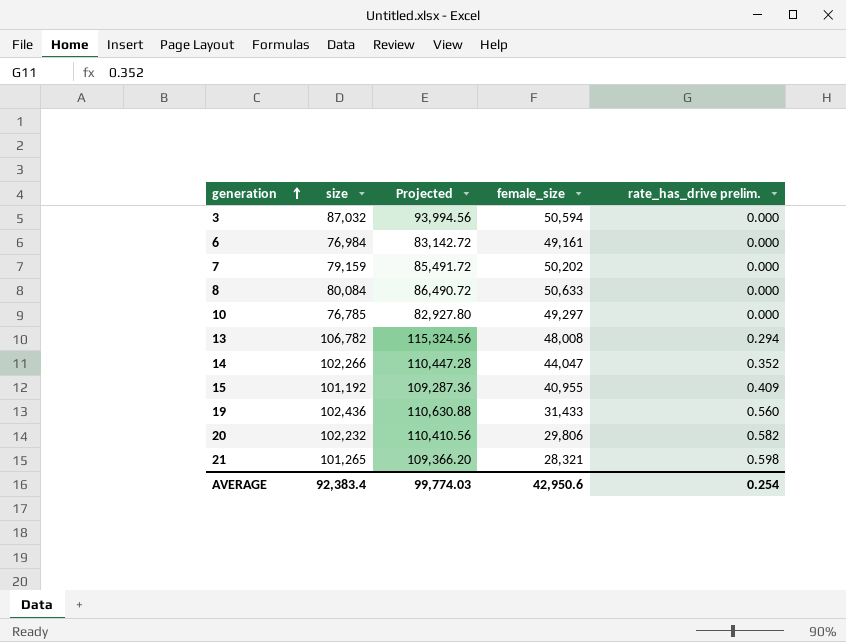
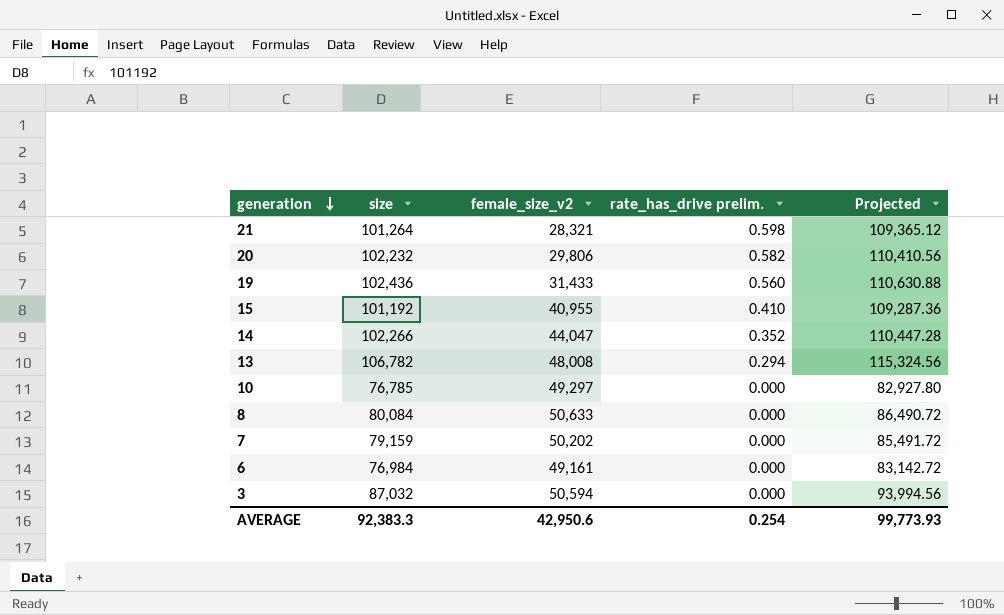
row order: generation ascending -> generation descending
column name: female_size -> female_size_v2
column Projected | position: 3 -> 5
21 | size: 101,265 -> 101,264
21 | Projected: 109,366.20 -> 109,365.12
15 | rate_has_drive prelim.: 0.409 -> 0.410
AVERAGE | size: 92,383.4 -> 92,383.3
AVERAGE | Projected: 99,774.03 -> 99,773.93

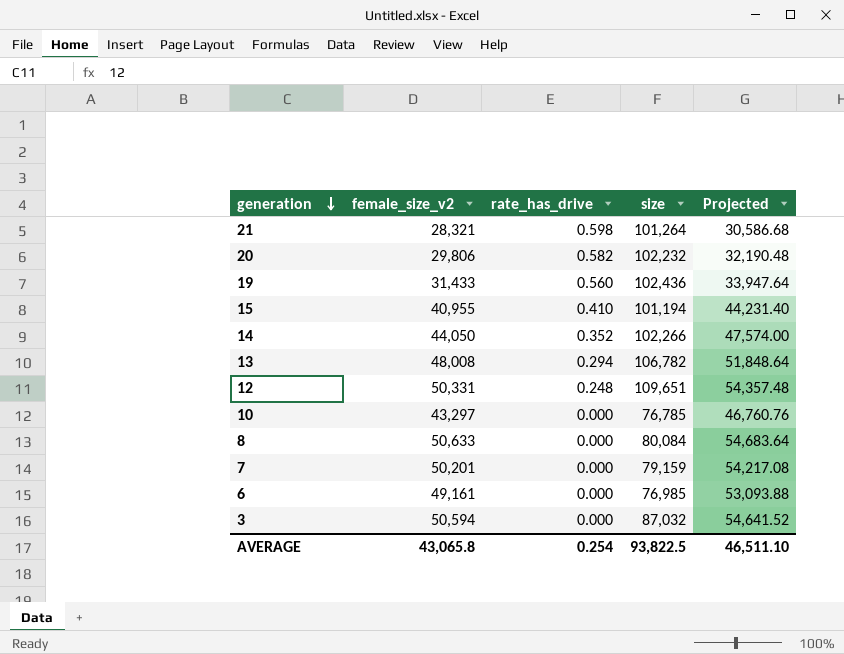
column name: rate_has_drive prelim. -> rate_has_drive
column size | position: 2 -> 4
column Projected | formula: [size] * 1.08 -> [female_size_v2] * 1.08
15 | size: 101,192 -> 101,194
14 | female_size_v2: 44,047 -> 44,050
row 12: none -> 50,331 | 0.248 | 109,651 | 54,357.48
10 | female_size_v2: 49,297 -> 43,297
7 | female_size_v2: 50,202 -> 50,201
6 | size: 76,984 -> 76,985
AVERAGE | female_size_v2: 42,950.6 -> 43,065.8
AVERAGE | size: 92,383.3 -> 93,822.5
AVERAGE | Projected: 99,773.93 -> 46,511.10

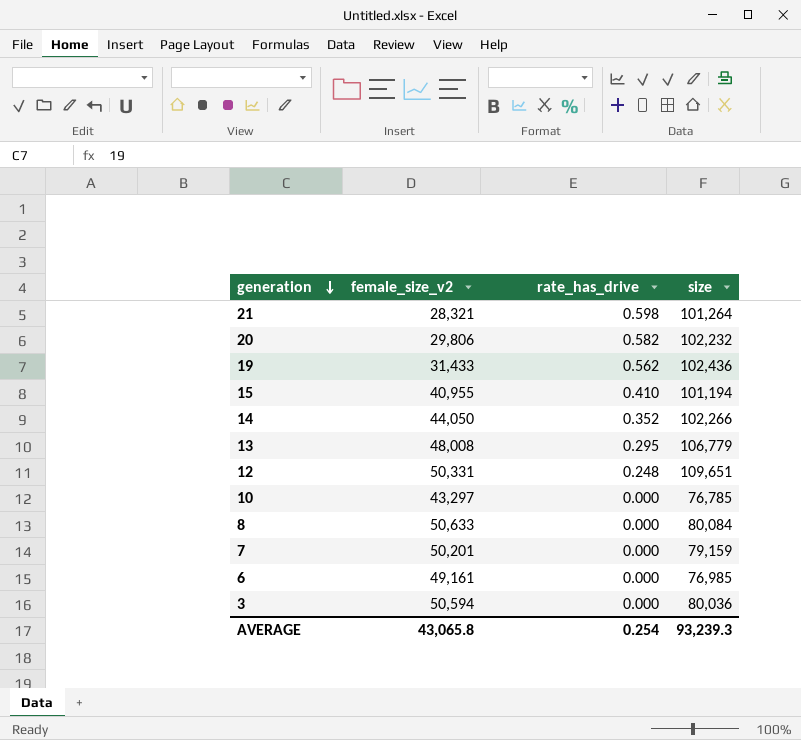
column Projected | formula: [female_size_v2] * 1.08 -> none
19 | rate_has_drive: 0.560 -> 0.562
13 | rate_has_drive: 0.294 -> 0.295
13 | size: 106,782 -> 106,779
3 | size: 87,032 -> 80,036
AVERAGE | size: 93,822.5 -> 93,239.3

